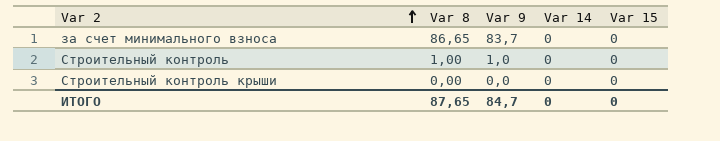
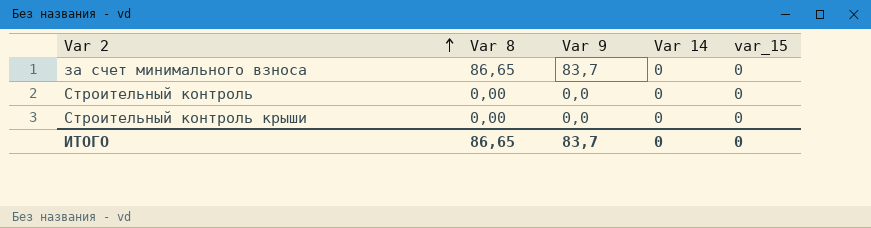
column name: Var 15 -> var_15
Строительный контроль | Var 8: 1,00 -> 0,00
Строительный контроль | Var 9: 1,0 -> 0,0
ИТОГО | Var 8: 87,65 -> 86,65
ИТОГО | Var 9: 84,7 -> 83,7

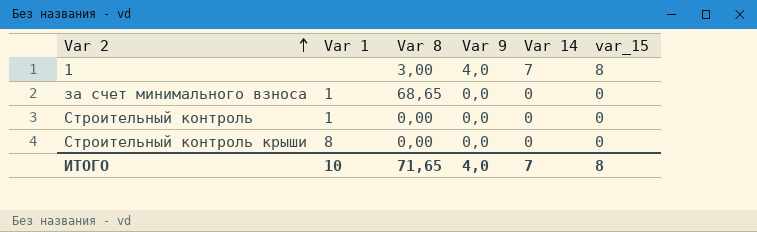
column Var 1 | position: none -> 2
row 1: none -> none | 3,00 | 4,0 | 7 | 8
за счет минимального взноса | Var 8: 86,65 -> 68,65
за счет минимального взноса | Var 9: 83,7 -> 0,0
ИТОГО | Var 8: 86,65 -> 71,65
ИТОГО | Var 9: 83,7 -> 4,0
ИТОГО | Var 14: 0 -> 7
ИТОГО | var_15: 0 -> 8

